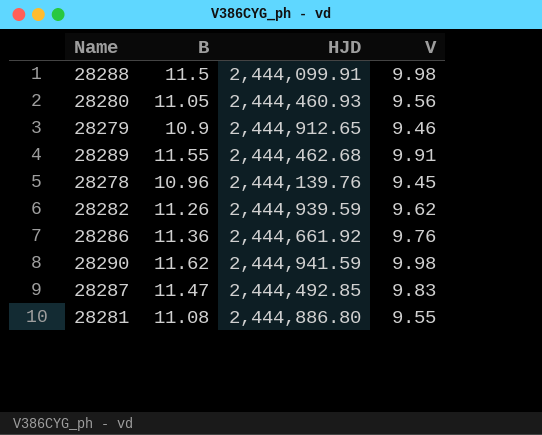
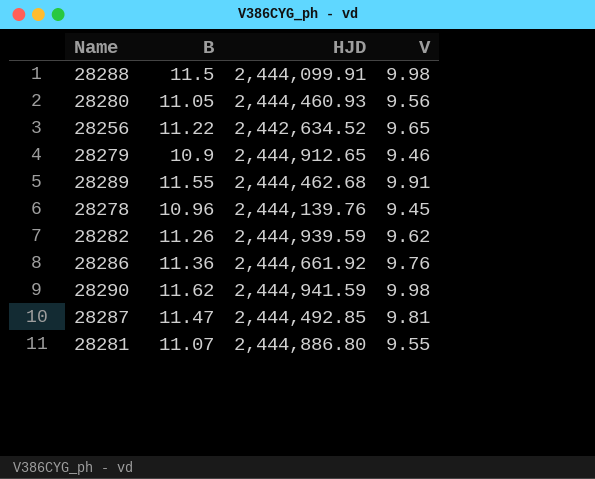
row 28256: none -> 11.22 | 2,442,634.52 | 9.65
28287 | V: 9.83 -> 9.81
28281 | B: 11.08 -> 11.07

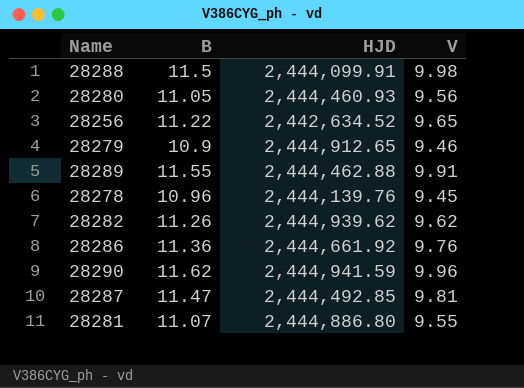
28289 | HJD: 2,444,462.68 -> 2,444,462.88
28282 | HJD: 2,444,939.59 -> 2,444,939.62
28290 | V: 9.98 -> 9.96

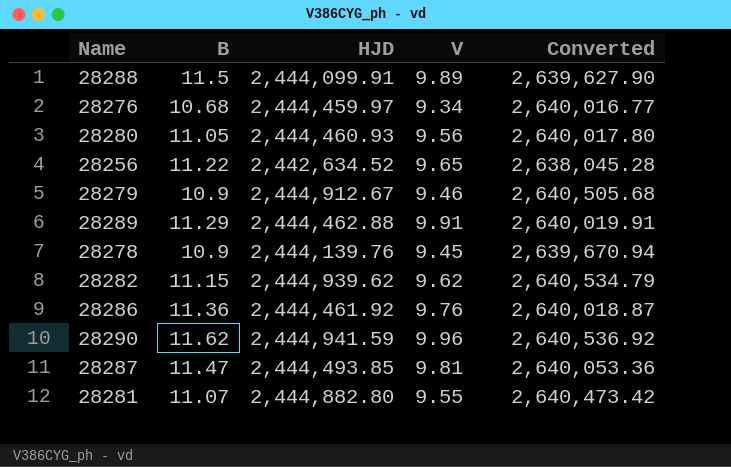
column Converted | formula: none -> [HJD] * 1.08
28288 | V: 9.98 -> 9.89
row 28276: none -> 10.68 | 2,444,459.97 | 9.34 | 2,640,016.77
28279 | HJD: 2,444,912.65 -> 2,444,912.67
28289 | B: 11.55 -> 11.29
28278 | B: 10.96 -> 10.9
28282 | B: 11.26 -> 11.15
28286 | HJD: 2,444,661.92 -> 2,444,461.92
28287 | HJD: 2,444,492.85 -> 2,444,493.85
28281 | HJD: 2,444,886.80 -> 2,444,882.80

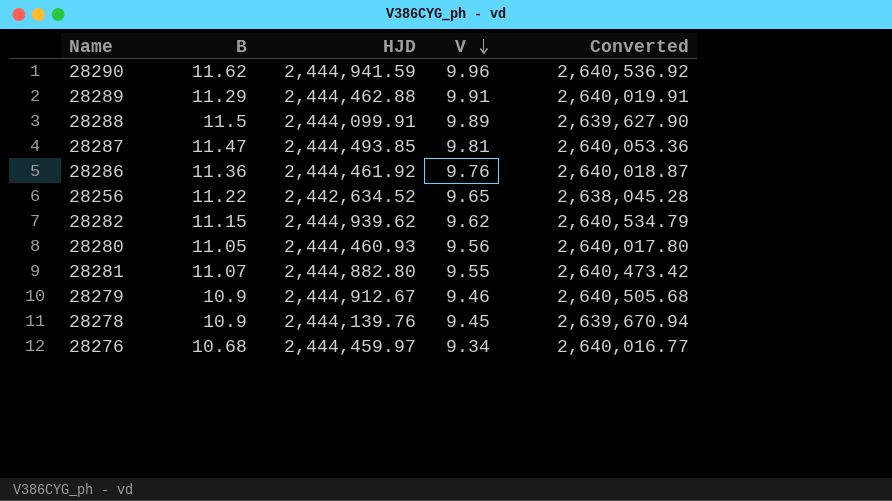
row order: none -> V descending

